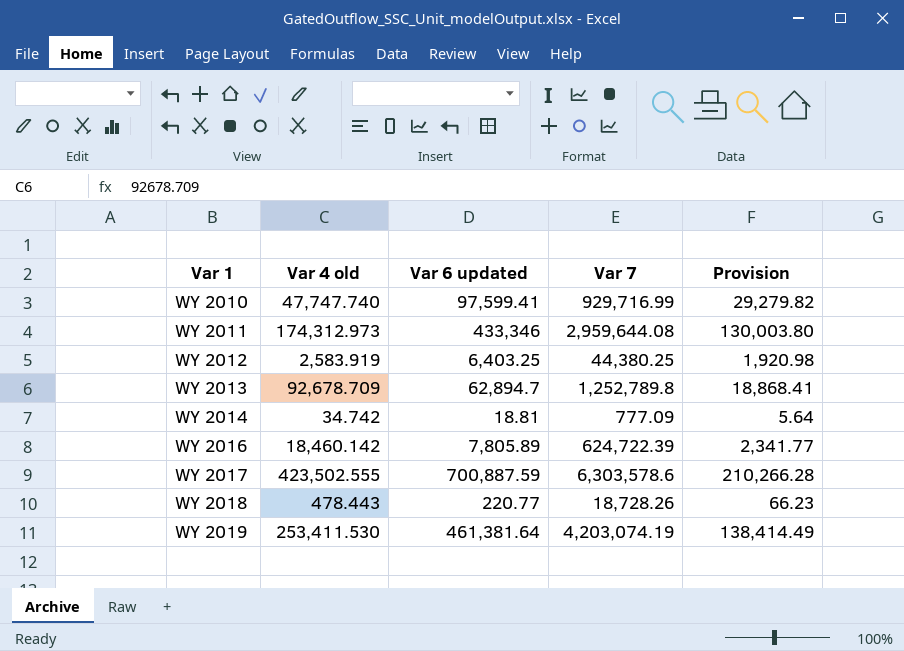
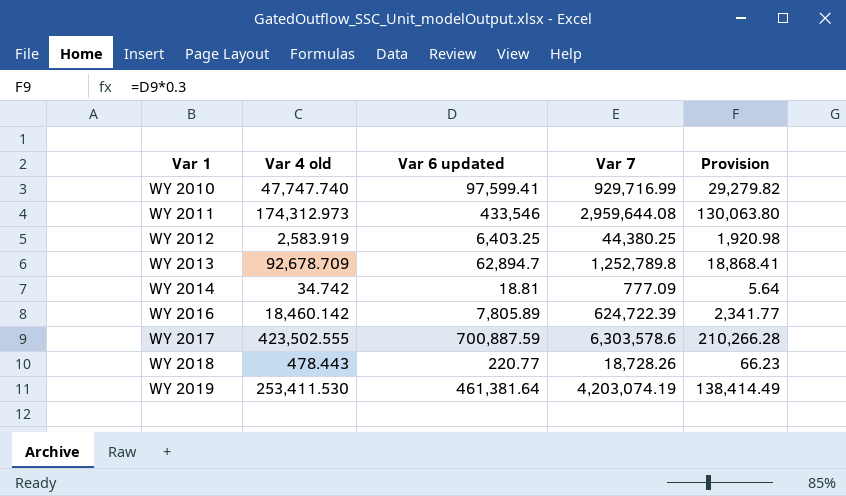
WY 2011 | Var 6 updated: 433,346 -> 433,546
WY 2011 | Provision: 130,003.80 -> 130,063.80

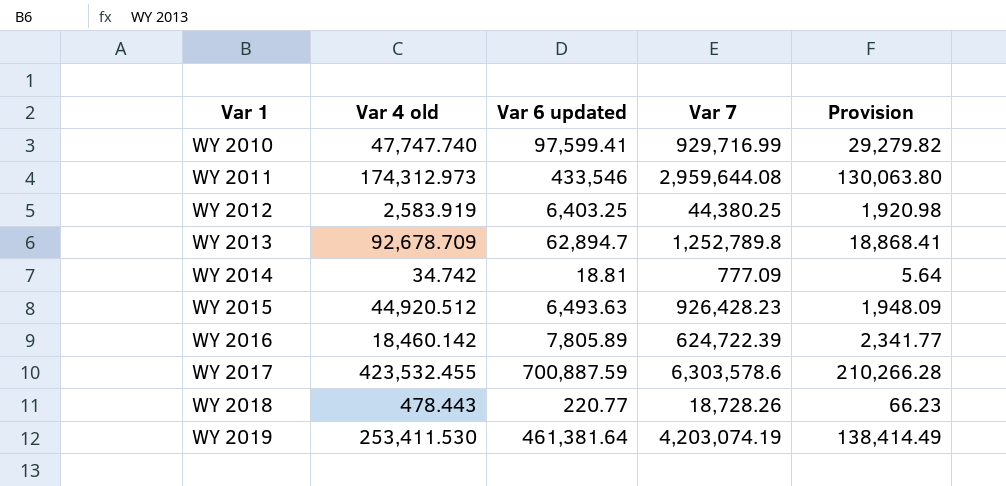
row WY 2015: none -> 44,920.512 | 6,493.63 | 926,428.23 | 1,948.09
WY 2017 | Var 4 old: 423,502.555 -> 423,532.455

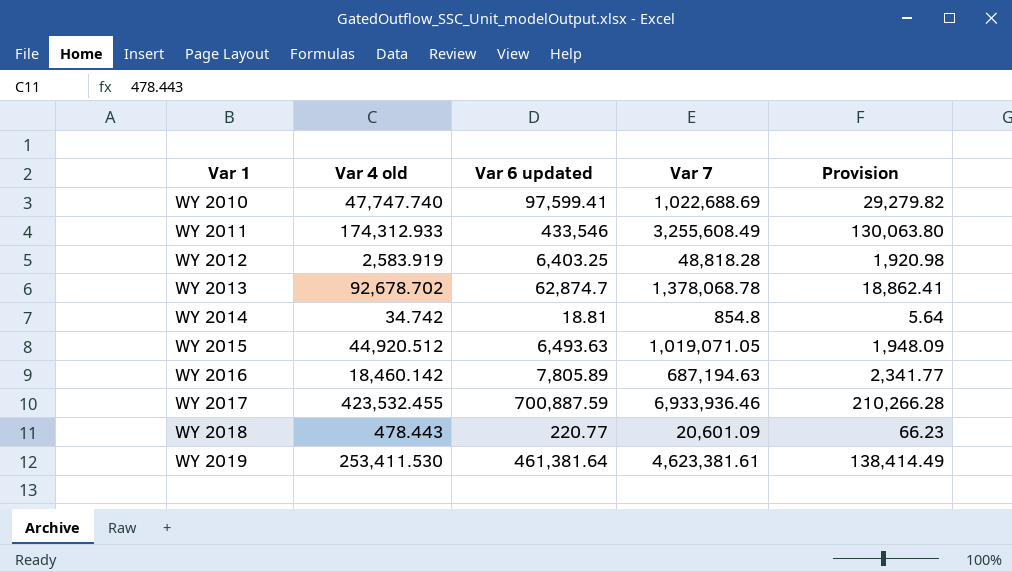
WY 2010 | Var 7: 929,716.99 -> 1,022,688.69
WY 2011 | Var 4 old: 174,312.973 -> 174,312.933
WY 2011 | Var 7: 2,959,644.08 -> 3,255,608.49
WY 2012 | Var 7: 44,380.25 -> 48,818.28
WY 2013 | Var 4 old: 92,678.709 -> 92,678.702
WY 2013 | Var 6 updated: 62,894.7 -> 62,874.7
WY 2013 | Var 7: 1,252,789.8 -> 1,378,068.78
WY 2013 | Provision: 18,868.41 -> 18,862.41
WY 2014 | Var 7: 777.09 -> 854.8
WY 2015 | Var 7: 926,428.23 -> 1,019,071.05
WY 2016 | Var 7: 624,722.39 -> 687,194.63
WY 2017 | Var 7: 6,303,578.6 -> 6,933,936.46
WY 2018 | Var 7: 18,728.26 -> 20,601.09
WY 2019 | Var 7: 4,203,074.19 -> 4,623,381.61

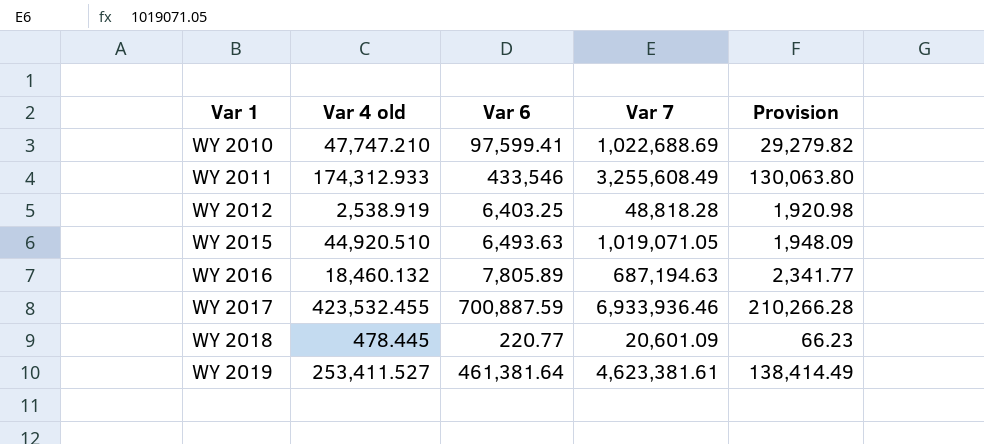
column name: Var 6 updated -> Var 6
row WY 2013: 92,678.702 | 62,874.7 | 1,378,068.78 | 18,862.41 -> none
row WY 2014: 34.742 | 18.81 | 854.8 | 5.64 -> none
WY 2010 | Var 4 old: 47,747.740 -> 47,747.210
WY 2012 | Var 4 old: 2,583.919 -> 2,538.919
WY 2015 | Var 4 old: 44,920.512 -> 44,920.510
WY 2016 | Var 4 old: 18,460.142 -> 18,460.132
WY 2018 | Var 4 old: 478.443 -> 478.445
WY 2019 | Var 4 old: 253,411.530 -> 253,411.527

